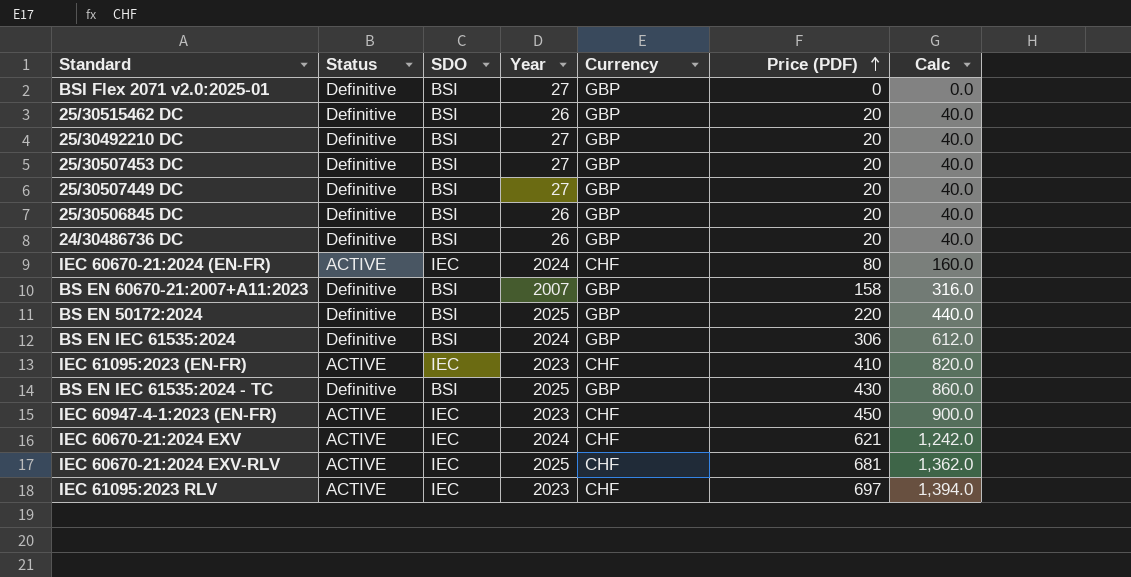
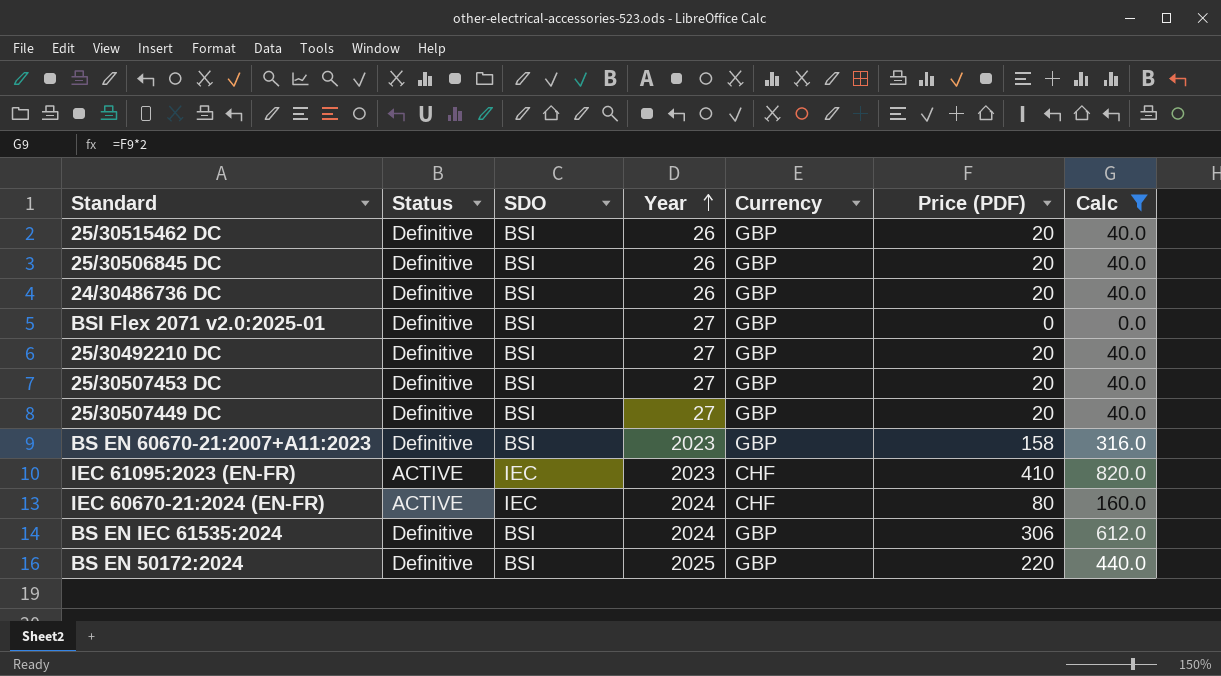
filter: none -> Calc <= 820.0
row order: Price (PDF) ascending -> Year ascending
BS EN 60670-21:2007+A11:2023 | Year: 2007 -> 2023

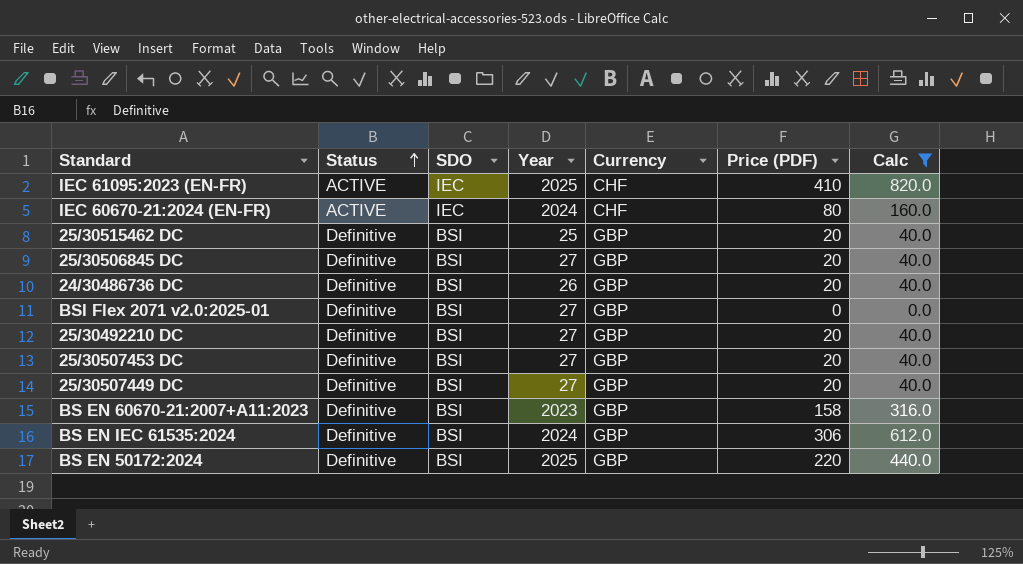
row order: Year ascending -> Status ascending
IEC 61095:2023 (EN-FR) | Year: 2023 -> 2025
25/30515462 DC | Year: 26 -> 25
25/30506845 DC | Year: 26 -> 27

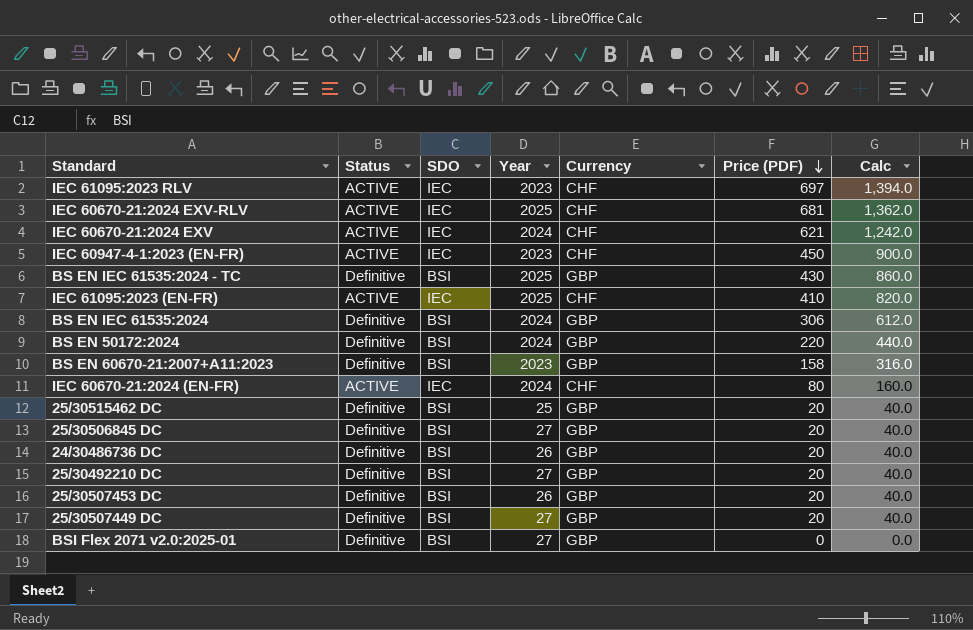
filter: Calc <= 820.0 -> none
row order: Status ascending -> Price (PDF) descending
BS EN 50172:2024 | Year: 2025 -> 2024
25/30507453 DC | Year: 27 -> 26

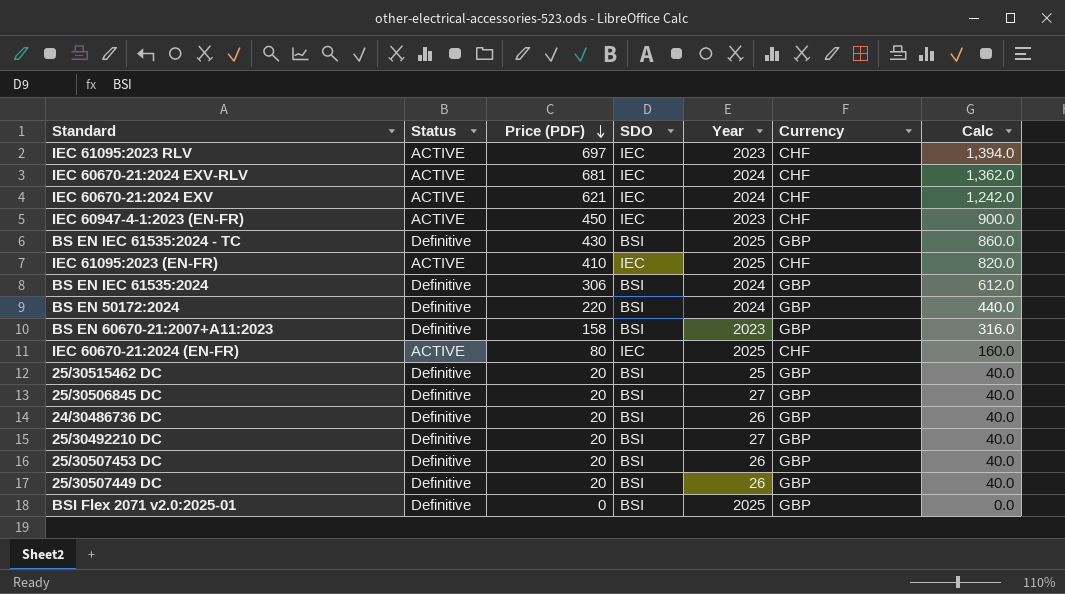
column Price (PDF) | position: 6 -> 3
IEC 60670-21:2024 EXV-RLV | Year: 2025 -> 2024
IEC 60670-21:2024 (EN-FR) | Year: 2024 -> 2025
25/30507449 DC | Year: 27 -> 26
BSI Flex 2071 v2.0:2025-01 | Year: 27 -> 2025

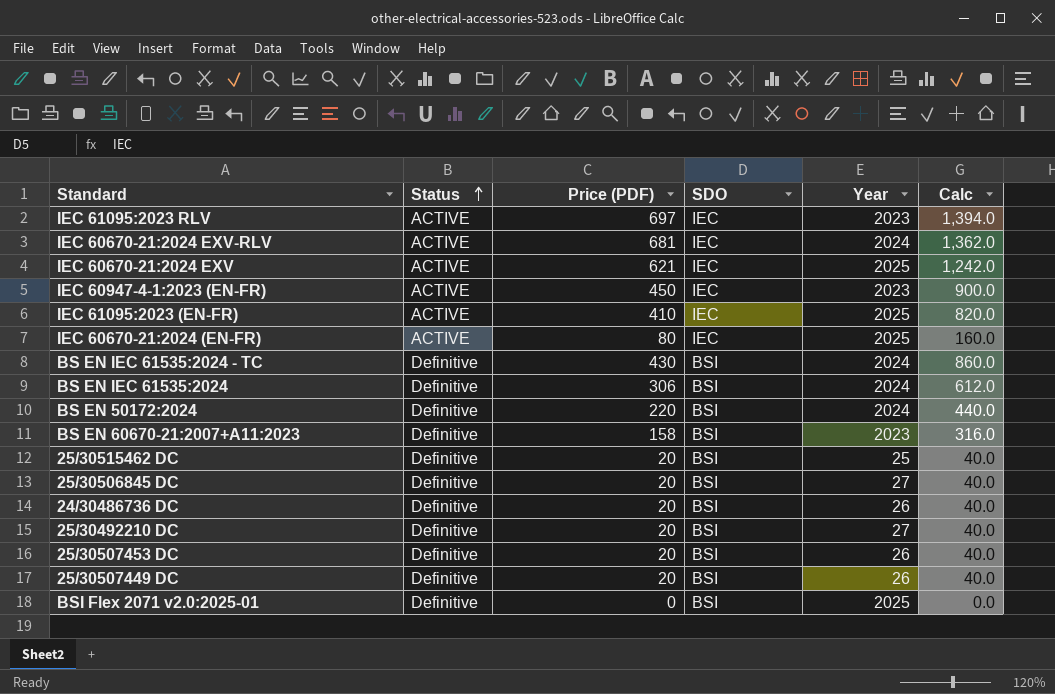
row order: Price (PDF) descending -> Status ascending
column Currency | position: 6 -> none
IEC 60670-21:2024 EXV | Year: 2024 -> 2025
BS EN IEC 61535:2024 - TC | Year: 2025 -> 2024

